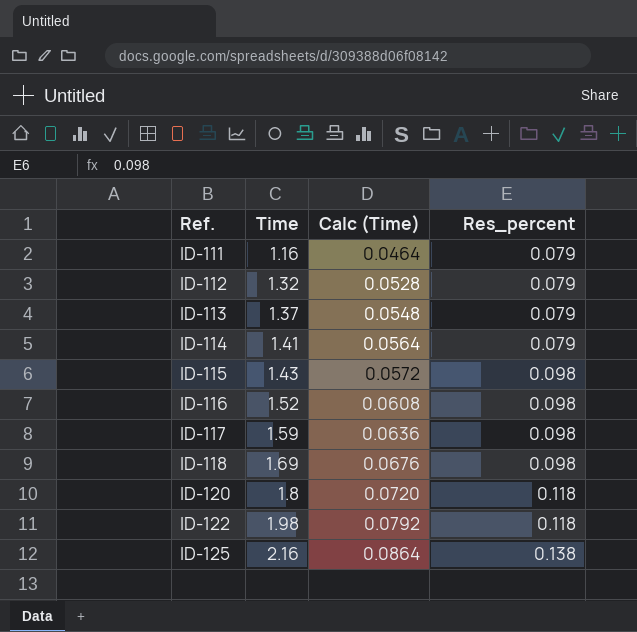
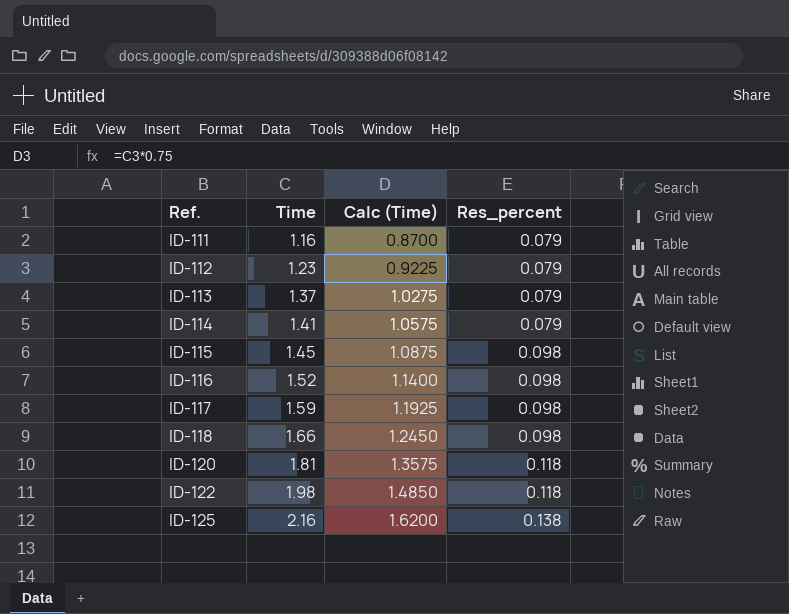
column Calc (Time) | formula: [Time] * 0.04 -> [Time] * 0.75
ID-112 | Time: 1.32 -> 1.23
ID-115 | Time: 1.43 -> 1.45
ID-118 | Time: 1.69 -> 1.66
ID-120 | Time: 1.8 -> 1.81

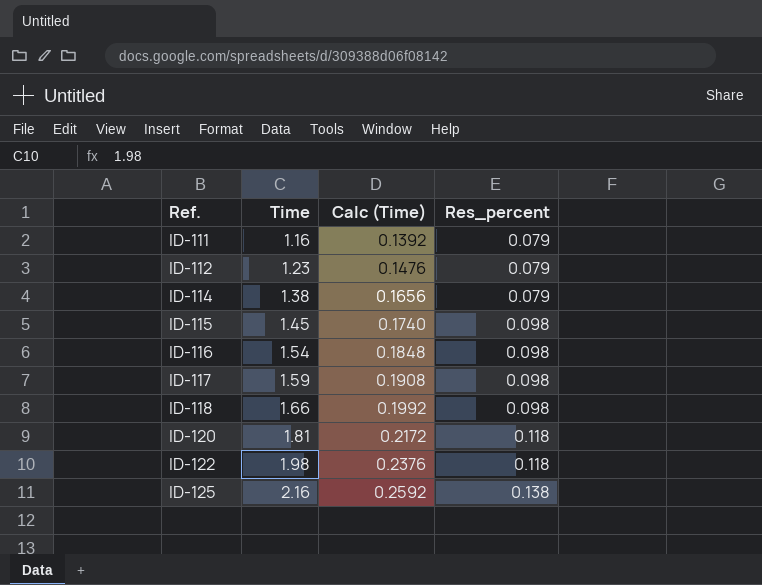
column Calc (Time) | formula: [Time] * 0.75 -> [Time] * 0.12
row ID-113: 1.37 | 1.0275 | 0.079 -> none
ID-114 | Time: 1.41 -> 1.38
ID-116 | Time: 1.52 -> 1.54

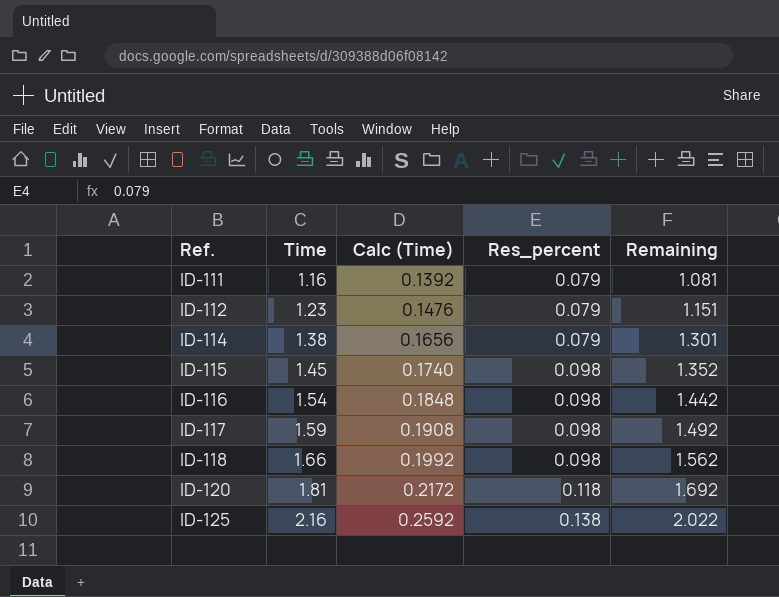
column Remaining | formula: none -> [Time] - [Res_percent]
row ID-122: 1.98 | 0.2376 | 0.118 -> none

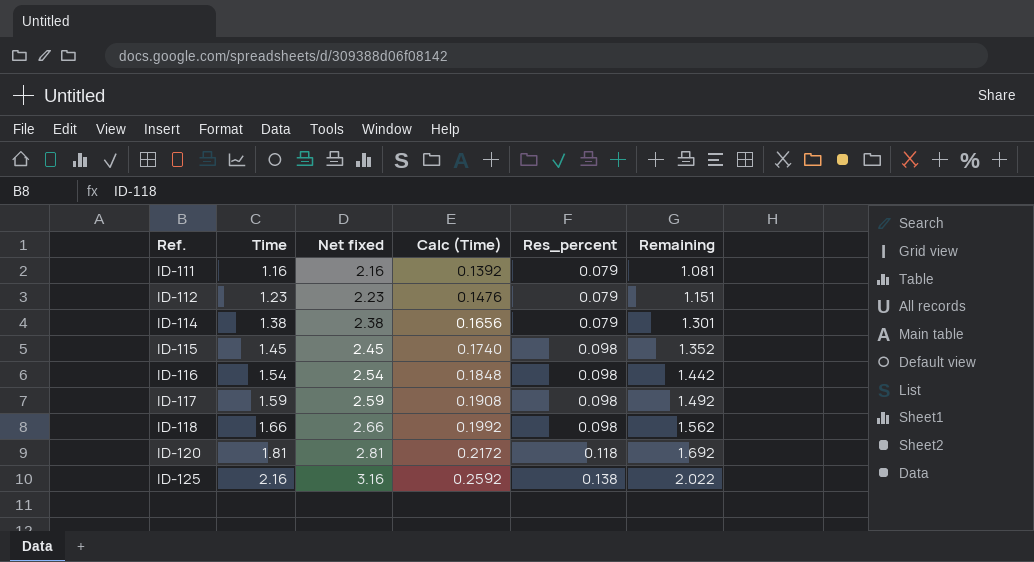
column Net fixed | formula: none -> [Time] + 1

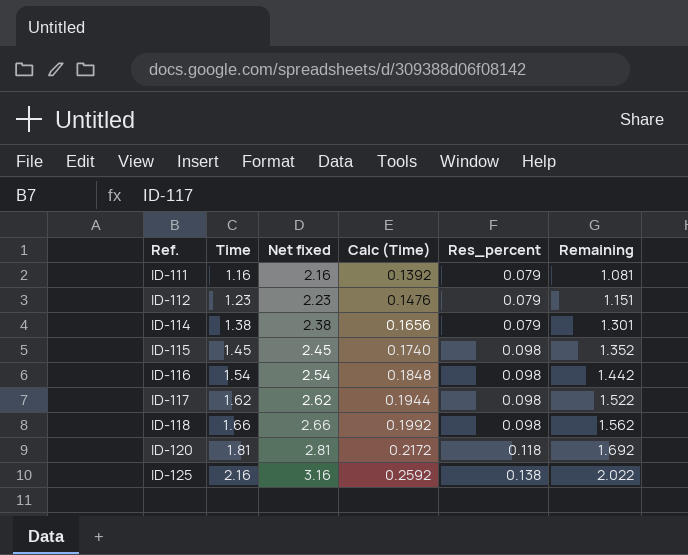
ID-117 | Time: 1.59 -> 1.62
ID-117 | Net fixed: 2.59 -> 2.62
ID-117 | Calc (Time): 0.1908 -> 0.1944
ID-117 | Remaining: 1.492 -> 1.522

